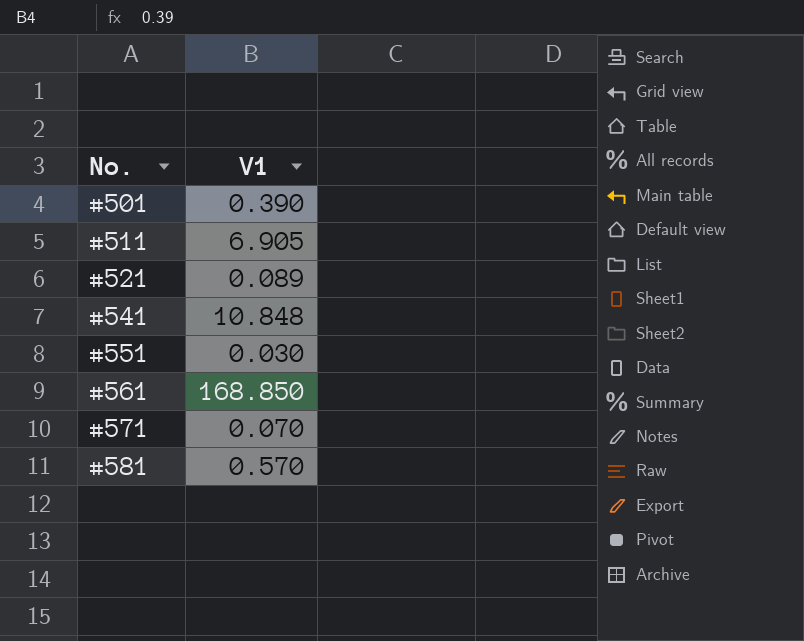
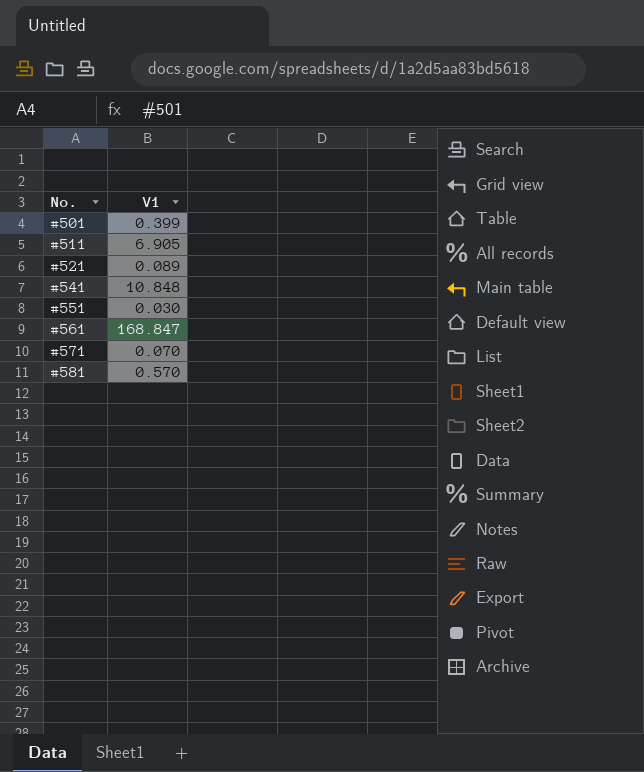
#501 | V1: 0.390 -> 0.399
#561 | V1: 168.850 -> 168.847

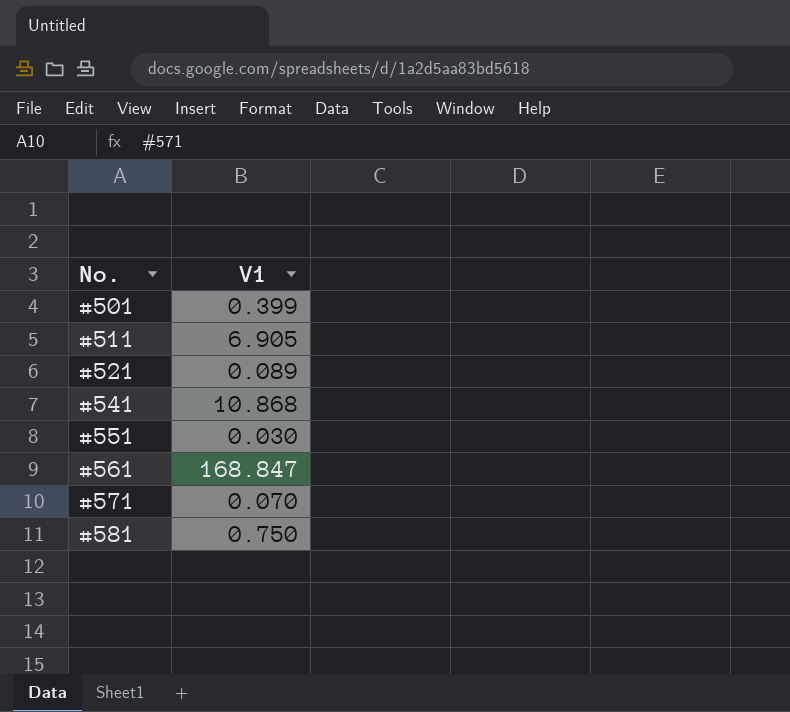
#541 | V1: 10.848 -> 10.868
#581 | V1: 0.570 -> 0.750

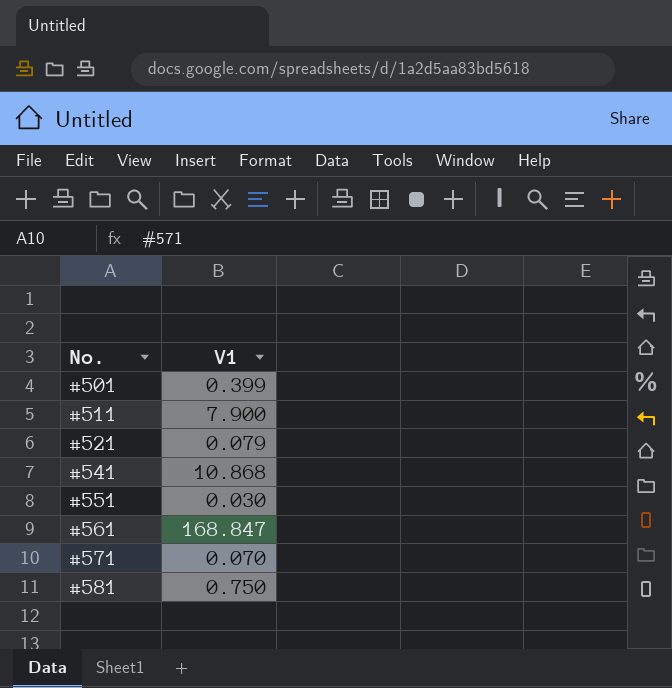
#511 | V1: 6.905 -> 7.900
#521 | V1: 0.089 -> 0.079

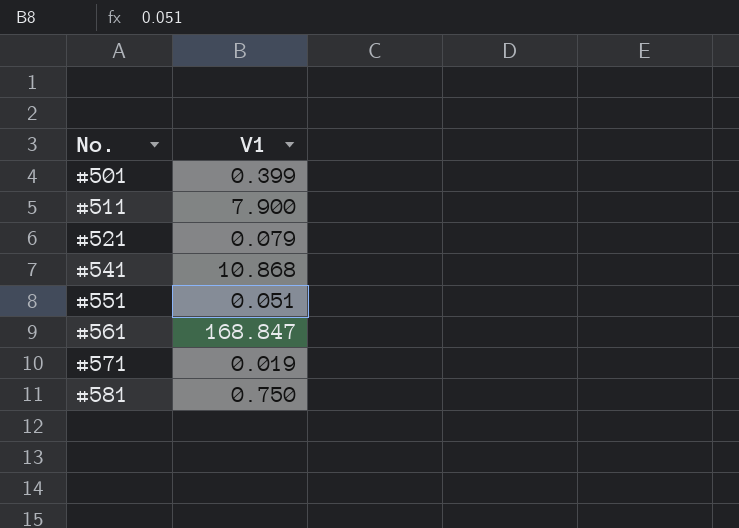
#551 | V1: 0.030 -> 0.051
#571 | V1: 0.070 -> 0.019

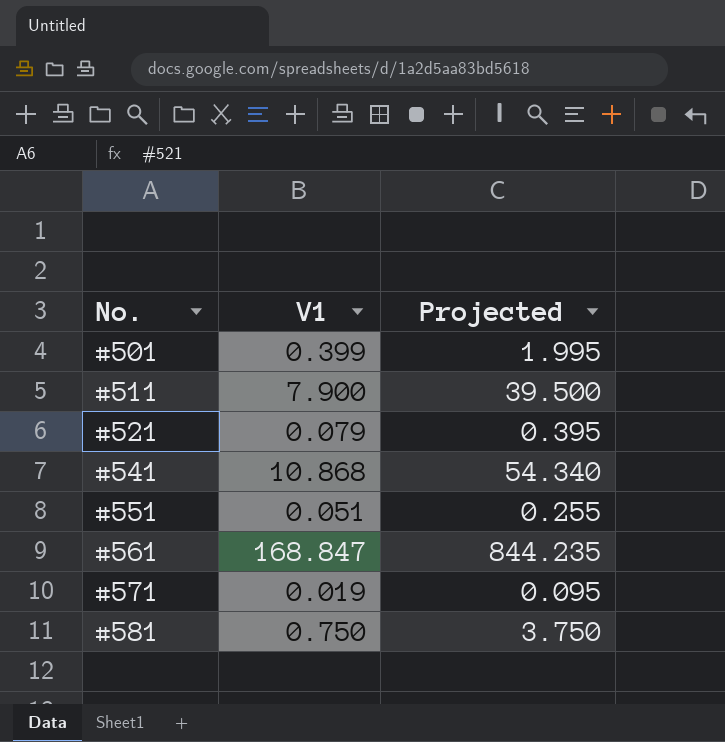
column Projected | formula: none -> [V1] * 5

